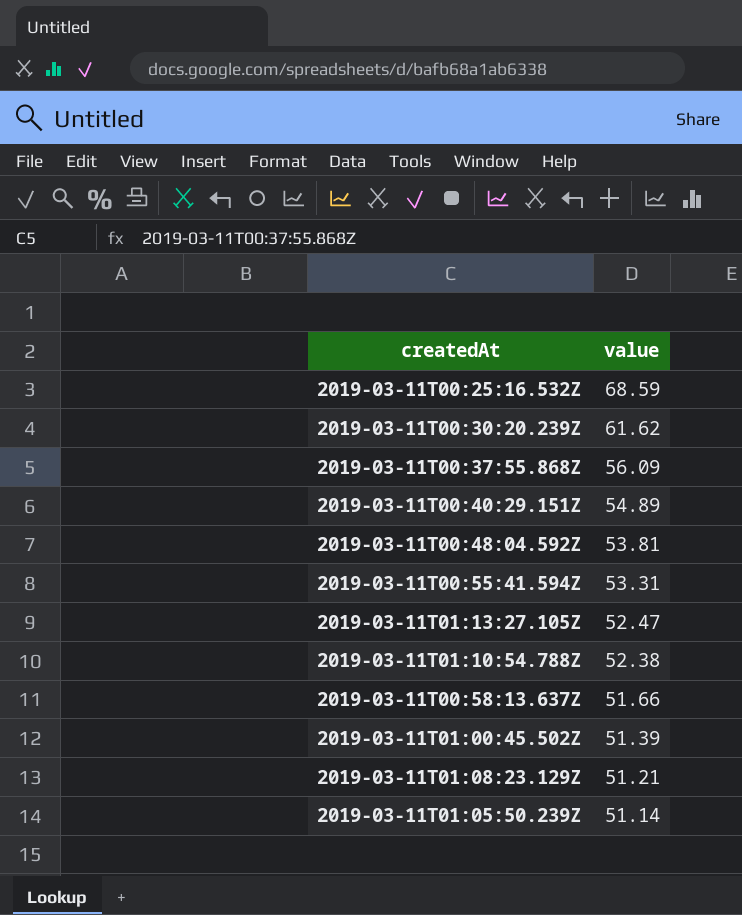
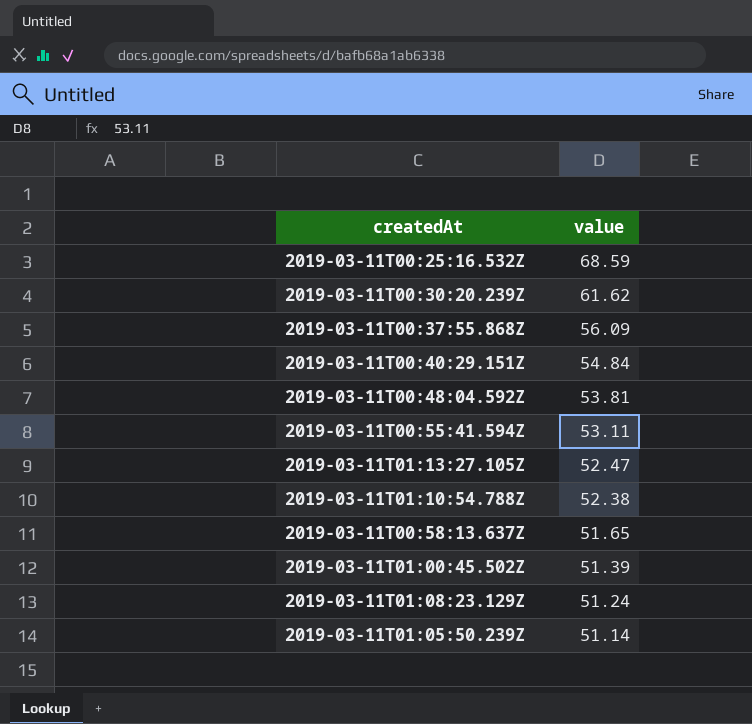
2019-03-11T00:40:29.151Z | value: 54.89 -> 54.84
2019-03-11T00:55:41.594Z | value: 53.31 -> 53.11
2019-03-11T00:58:13.637Z | value: 51.66 -> 51.65
2019-03-11T01:08:23.129Z | value: 51.21 -> 51.24

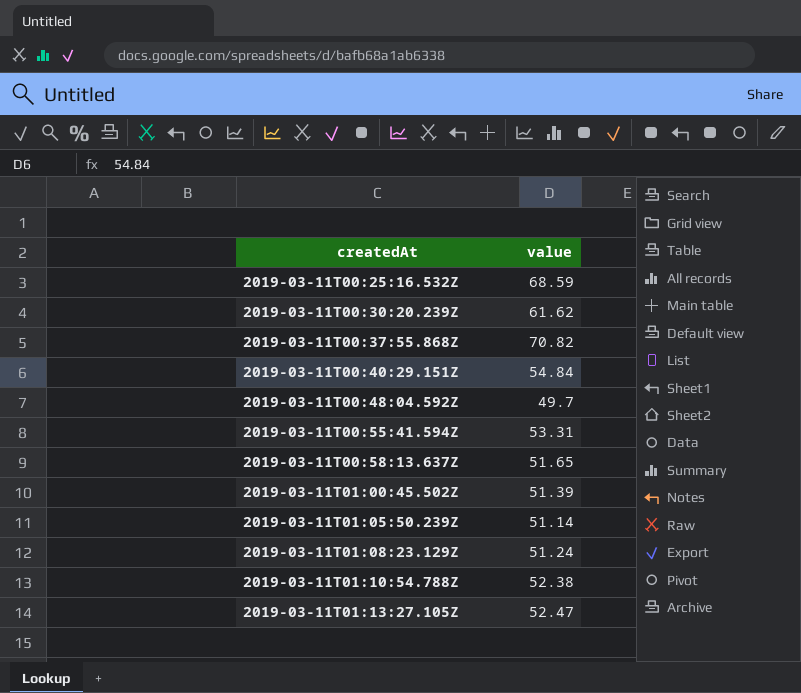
row order: value descending -> createdAt ascending
2019-03-11T00:37:55.868Z | value: 56.09 -> 70.82
2019-03-11T00:48:04.592Z | value: 53.81 -> 49.7
2019-03-11T00:55:41.594Z | value: 53.11 -> 53.31

